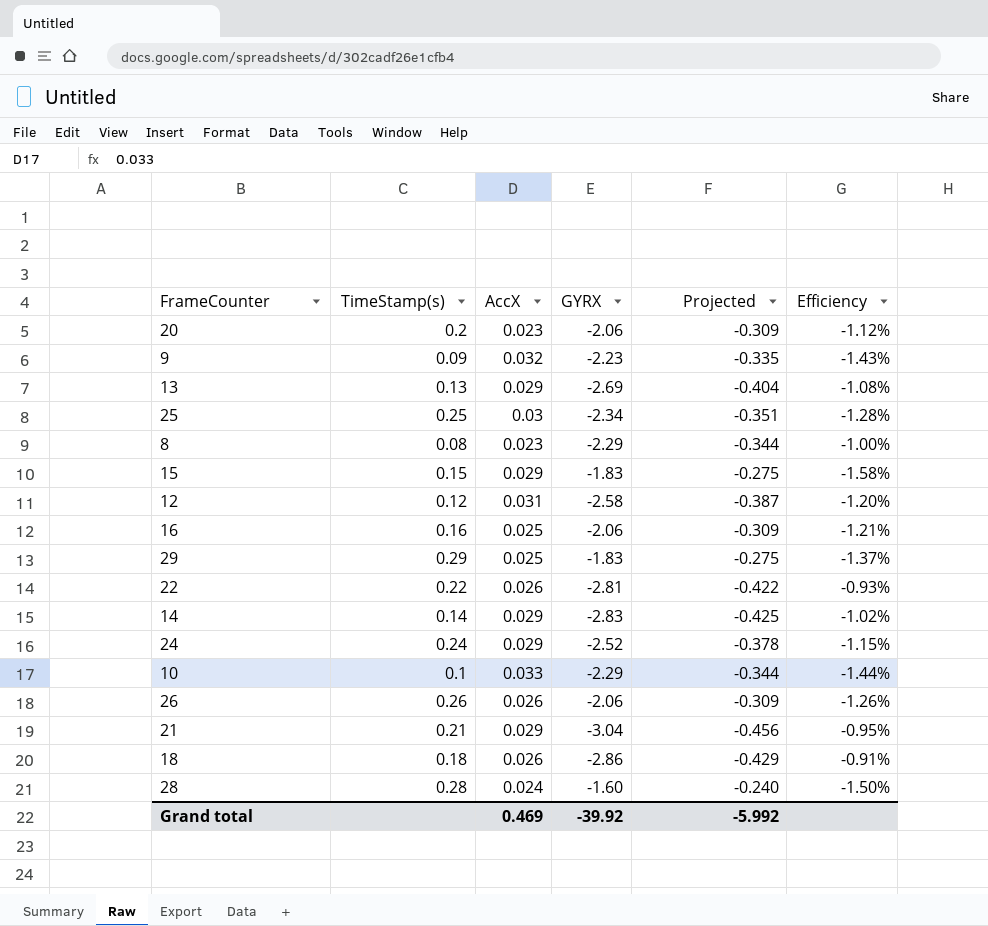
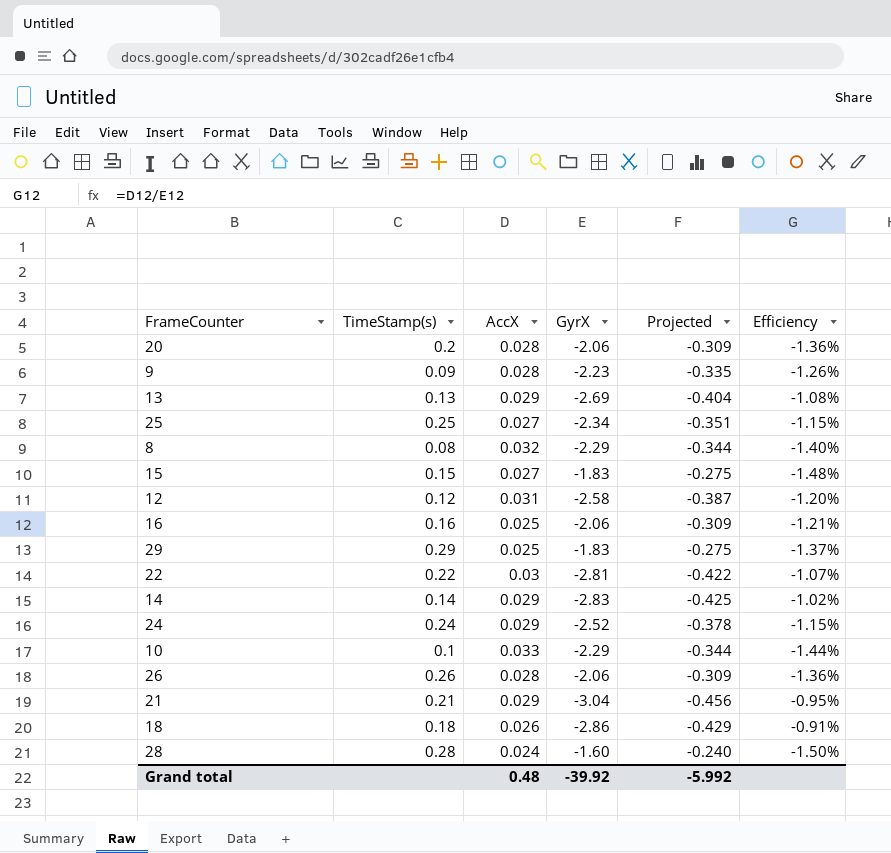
column name: GYRX -> GyrX
20 | AccX: 0.023 -> 0.028
20 | Efficiency: -1.12% -> -1.36%
9 | AccX: 0.032 -> 0.028
9 | Efficiency: -1.43% -> -1.26%
25 | AccX: 0.03 -> 0.027
25 | Efficiency: -1.28% -> -1.15%
8 | AccX: 0.023 -> 0.032
8 | Efficiency: -1.00% -> -1.40%
15 | AccX: 0.029 -> 0.027
15 | Efficiency: -1.58% -> -1.48%
22 | AccX: 0.026 -> 0.03
22 | Efficiency: -0.93% -> -1.07%
26 | AccX: 0.026 -> 0.028
26 | Efficiency: -1.26% -> -1.36%
Grand total | AccX: 0.469 -> 0.48

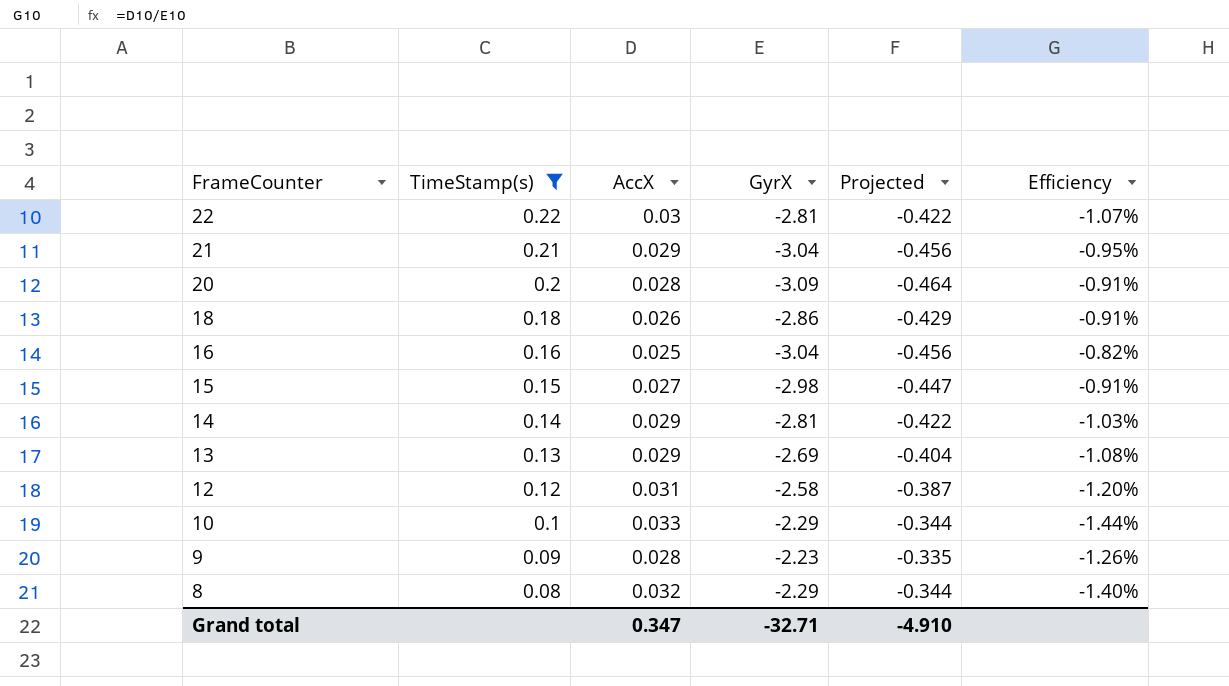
filter: none -> TimeStamp(s) <= 0.22
row order: none -> FrameCounter descending
20 | GyrX: -2.06 -> -3.09
20 | Projected: -0.309 -> -0.464
20 | Efficiency: -1.36% -> -0.91%
16 | GyrX: -2.06 -> -3.04
16 | Projected: -0.309 -> -0.456
16 | Efficiency: -1.21% -> -0.82%
15 | GyrX: -1.83 -> -2.98
15 | Projected: -0.275 -> -0.447
15 | Efficiency: -1.48% -> -0.91%
14 | GyrX: -2.83 -> -2.81
14 | Projected: -0.425 -> -0.422
14 | Efficiency: -1.02% -> -1.03%
Grand total | AccX: 0.48 -> 0.347
Grand total | GyrX: -39.92 -> -32.71
Grand total | Projected: -5.992 -> -4.910

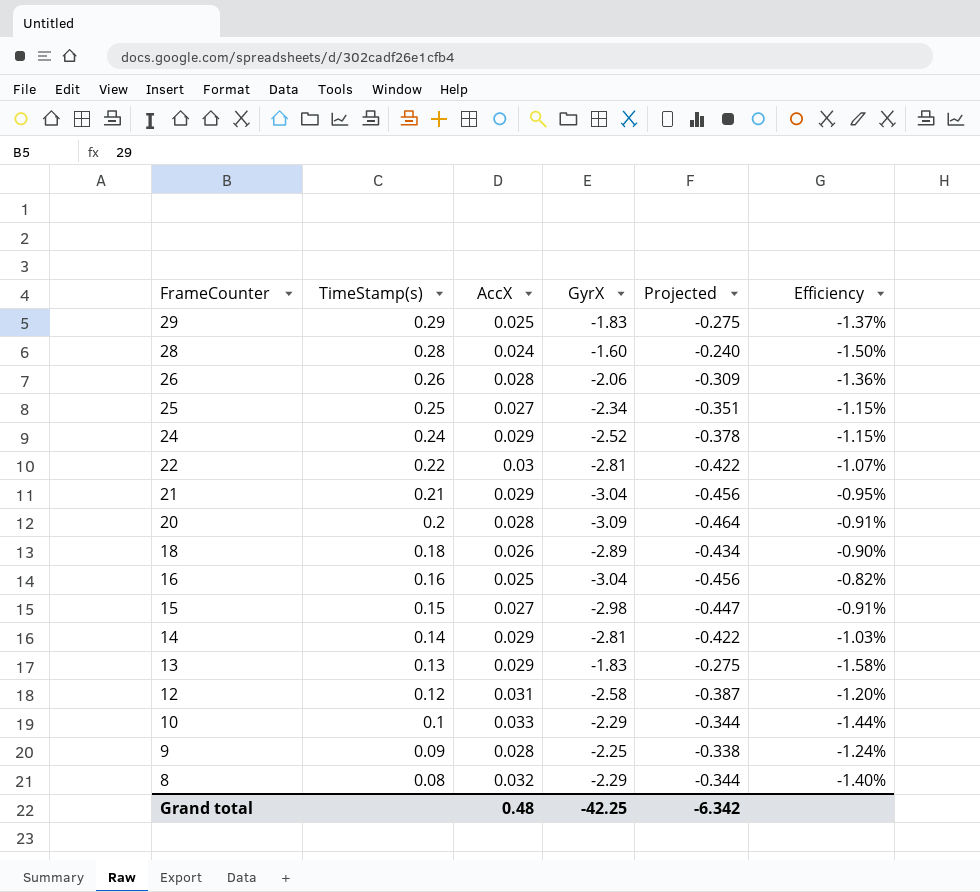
filter: TimeStamp(s) <= 0.22 -> none
18 | GyrX: -2.86 -> -2.89
18 | Projected: -0.429 -> -0.434
18 | Efficiency: -0.91% -> -0.90%
13 | GyrX: -2.69 -> -1.83
13 | Projected: -0.404 -> -0.275
13 | Efficiency: -1.08% -> -1.58%
9 | GyrX: -2.23 -> -2.25
9 | Projected: -0.335 -> -0.338
9 | Efficiency: -1.26% -> -1.24%
Grand total | AccX: 0.347 -> 0.48
Grand total | GyrX: -32.71 -> -42.25
Grand total | Projected: -4.910 -> -6.342

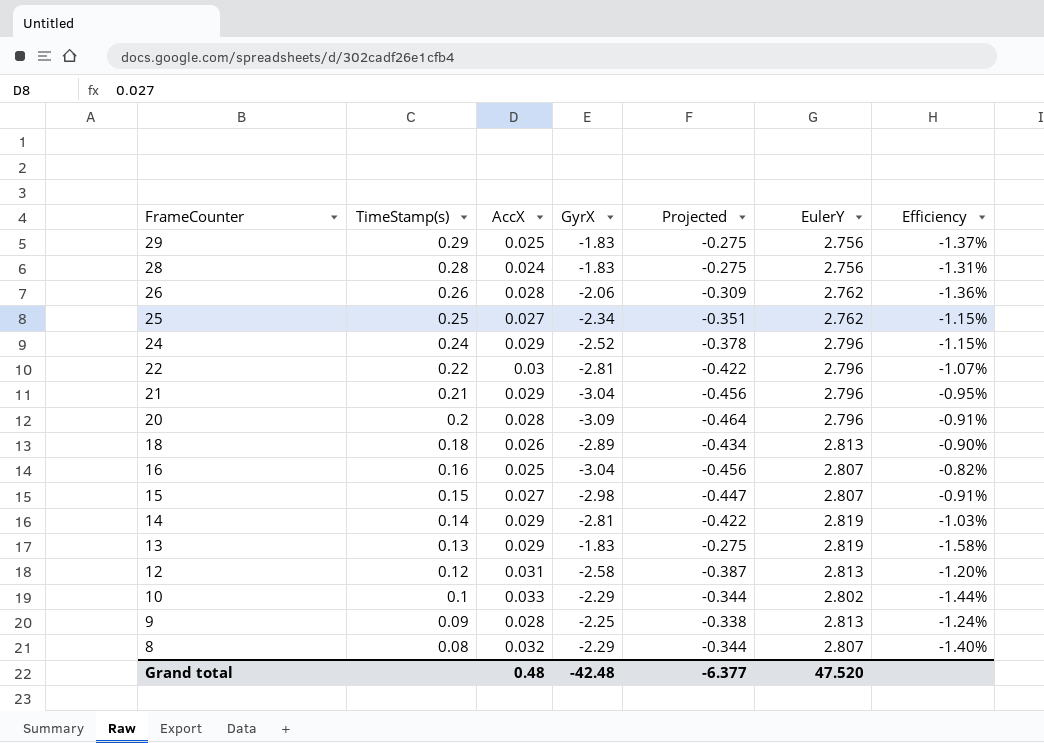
column EulerY | position: none -> 6
28 | GyrX: -1.60 -> -1.83
28 | Projected: -0.240 -> -0.275
28 | Efficiency: -1.50% -> -1.31%
Grand total | GyrX: -42.25 -> -42.48
Grand total | Projected: -6.342 -> -6.377

